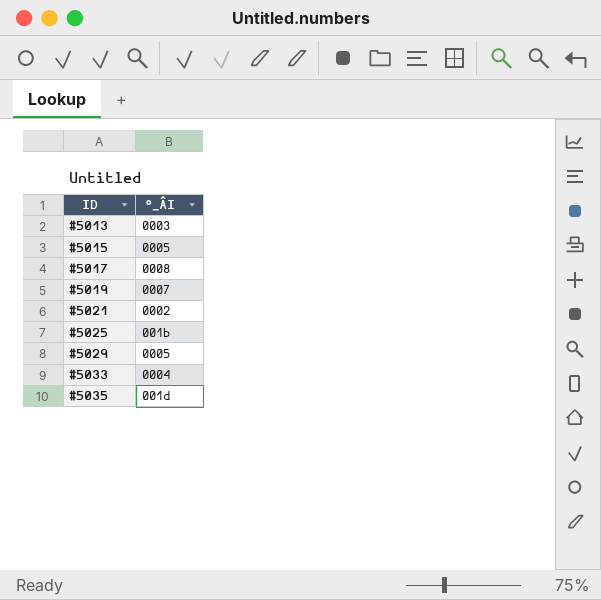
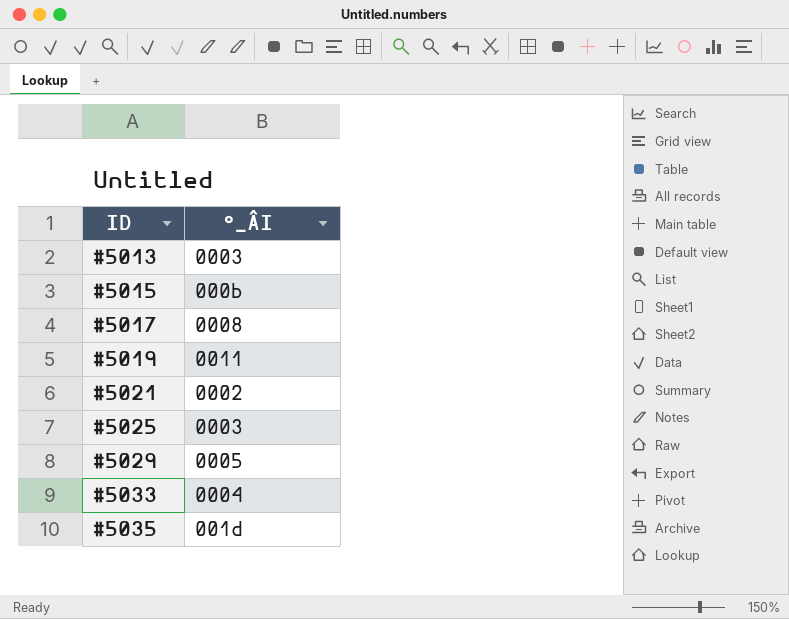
#5015 | °_ÂI: 0005 -> 000b
#5019 | °_ÂI: 0007 -> 0011
#5025 | °_ÂI: 001b -> 0003

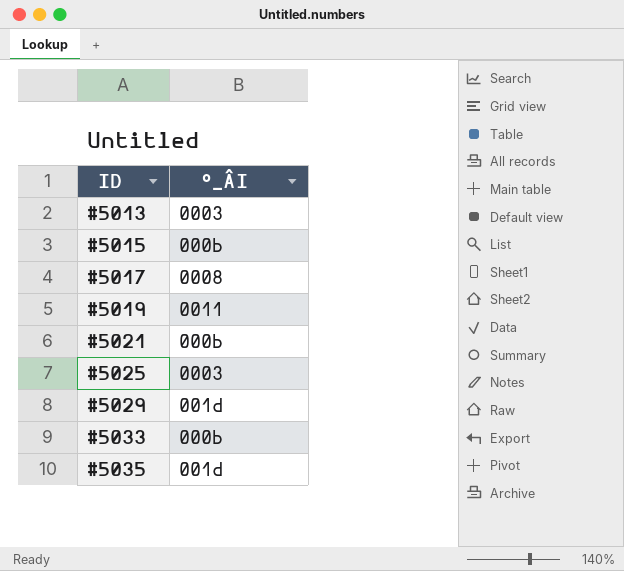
#5021 | °_ÂI: 0002 -> 000b
#5029 | °_ÂI: 0005 -> 001d
#5033 | °_ÂI: 0004 -> 000b

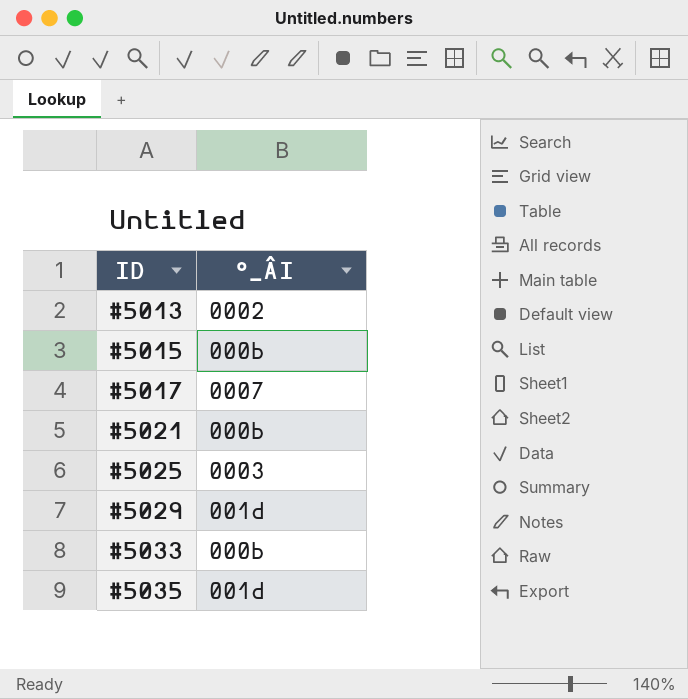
row #5019: 0011 -> none
#5013 | °_ÂI: 0003 -> 0002
#5017 | °_ÂI: 0008 -> 0007

